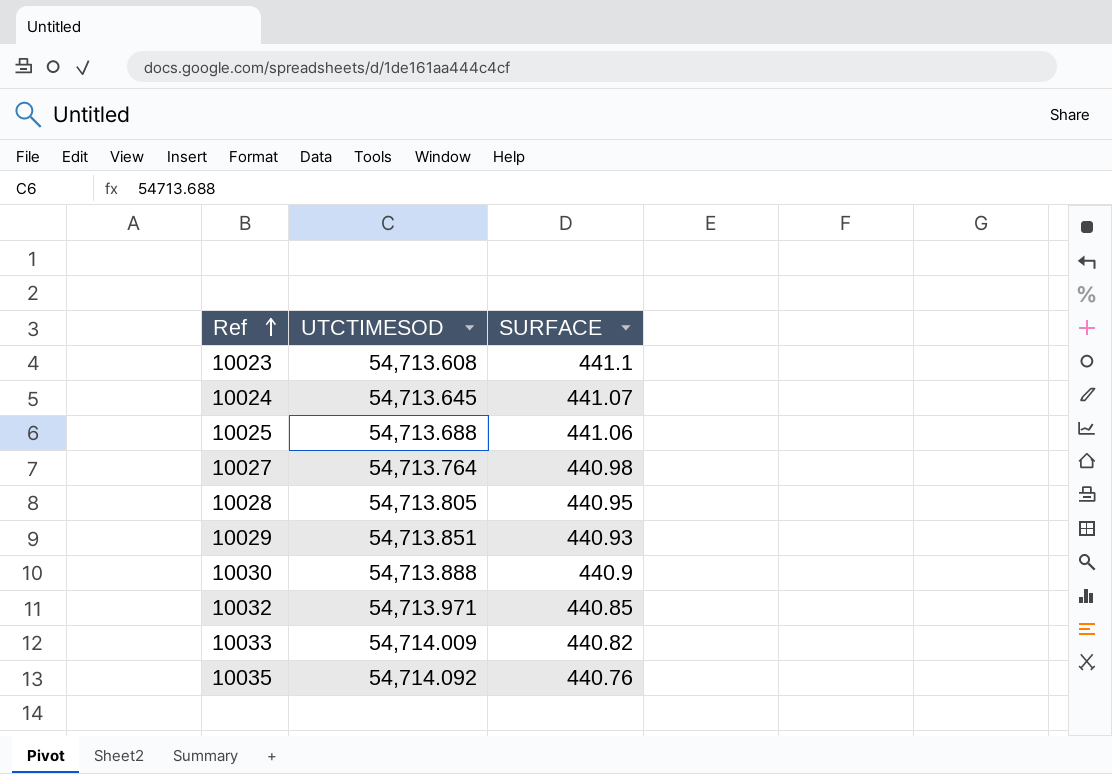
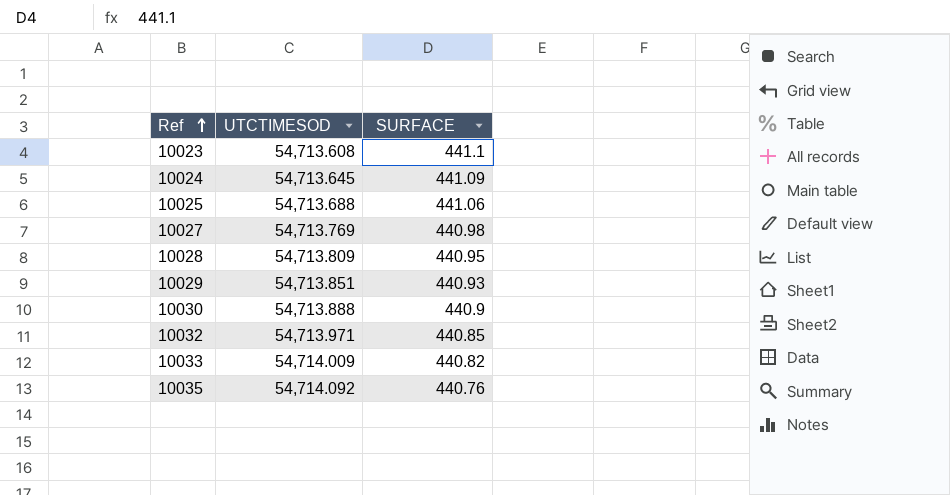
10024 | SURFACE: 441.07 -> 441.09
10027 | UTCTIMESOD: 54,713.764 -> 54,713.769
10028 | UTCTIMESOD: 54,713.805 -> 54,713.809

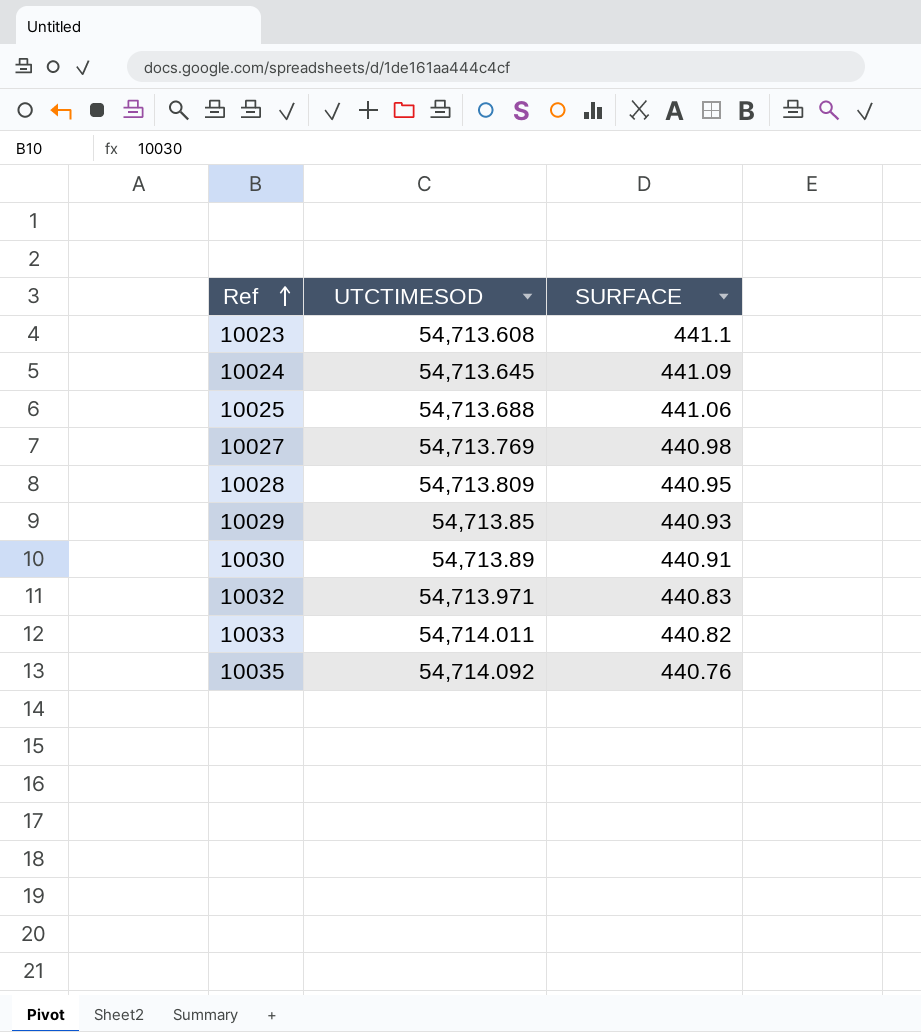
10029 | UTCTIMESOD: 54,713.851 -> 54,713.85
10030 | UTCTIMESOD: 54,713.888 -> 54,713.89
10030 | SURFACE: 440.9 -> 440.91
10032 | SURFACE: 440.85 -> 440.83
10033 | UTCTIMESOD: 54,714.009 -> 54,714.011

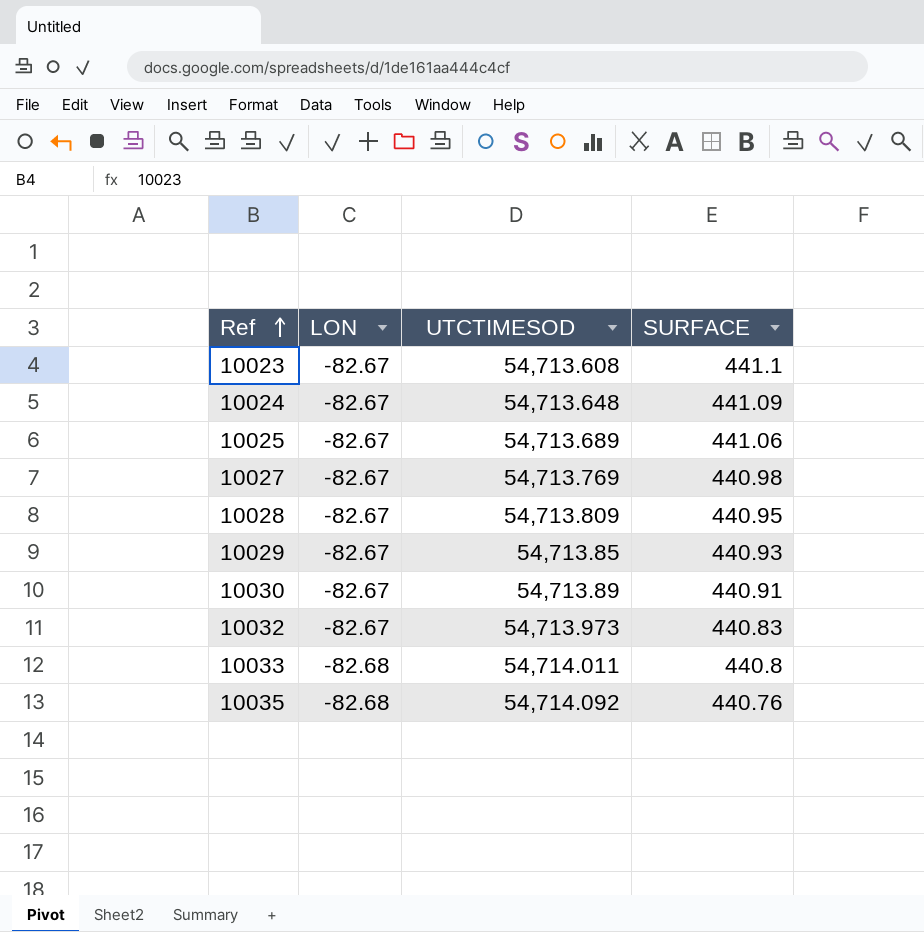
column LON | position: none -> 2
10024 | UTCTIMESOD: 54,713.645 -> 54,713.648
10025 | UTCTIMESOD: 54,713.688 -> 54,713.689
10032 | UTCTIMESOD: 54,713.971 -> 54,713.973
10033 | SURFACE: 440.82 -> 440.8

